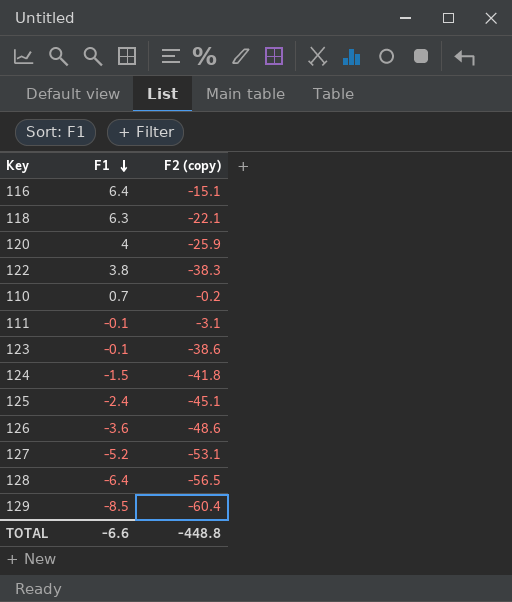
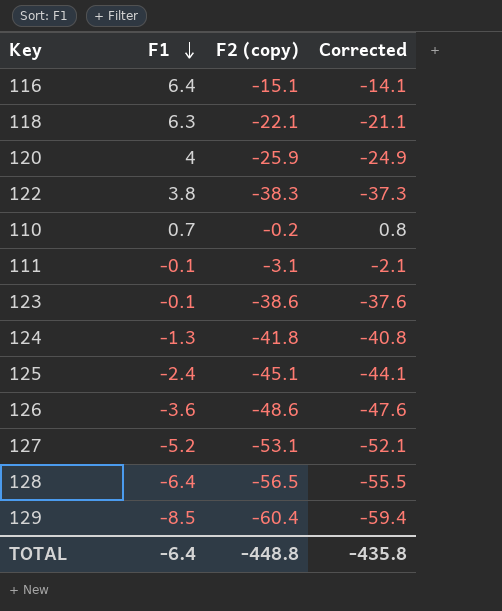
column Corrected | formula: none -> [F2 (copy)] + 1
124 | F1: -1.5 -> -1.3
TOTAL | F1: -6.6 -> -6.4

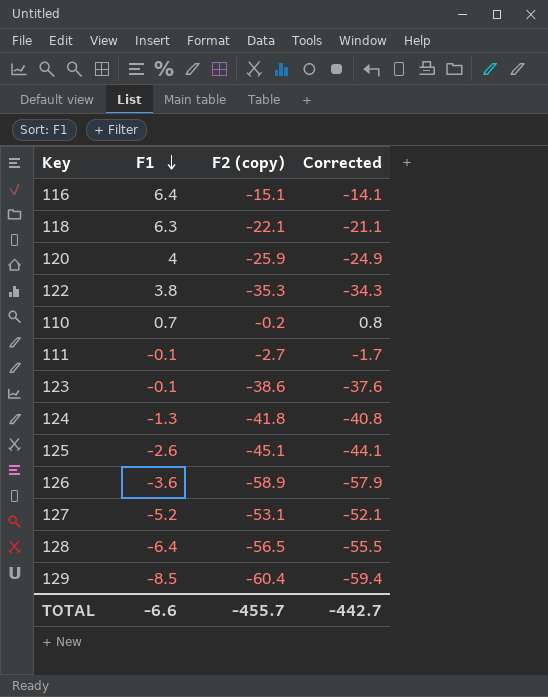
122 | F2 (copy): -38.3 -> -35.3
122 | Corrected: -37.3 -> -34.3
111 | F2 (copy): -3.1 -> -2.7
111 | Corrected: -2.1 -> -1.7
125 | F1: -2.4 -> -2.6
126 | F2 (copy): -48.6 -> -58.9
126 | Corrected: -47.6 -> -57.9
TOTAL | F1: -6.4 -> -6.6
TOTAL | F2 (copy): -448.8 -> -455.7
TOTAL | Corrected: -435.8 -> -442.7

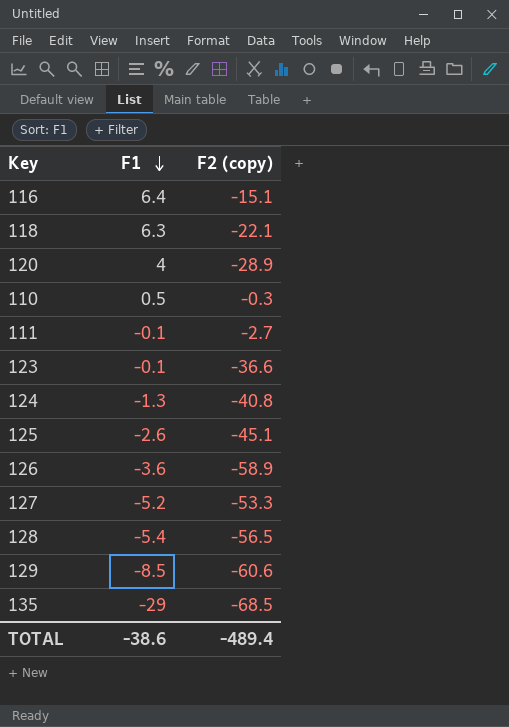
column Corrected | formula: [F2 (copy)] + 1 -> none
row 122: 3.8 | -35.3 | -34.3 -> none
120 | F2 (copy): -25.9 -> -28.9
110 | F1: 0.7 -> 0.5
110 | F2 (copy): -0.2 -> -0.3
123 | F2 (copy): -38.6 -> -36.6
124 | F2 (copy): -41.8 -> -40.8
127 | F2 (copy): -53.1 -> -53.3
128 | F1: -6.4 -> -5.4
129 | F2 (copy): -60.4 -> -60.6
row 135: none -> -29 | -68.5
TOTAL | F1: -6.6 -> -38.6
TOTAL | F2 (copy): -455.7 -> -489.4

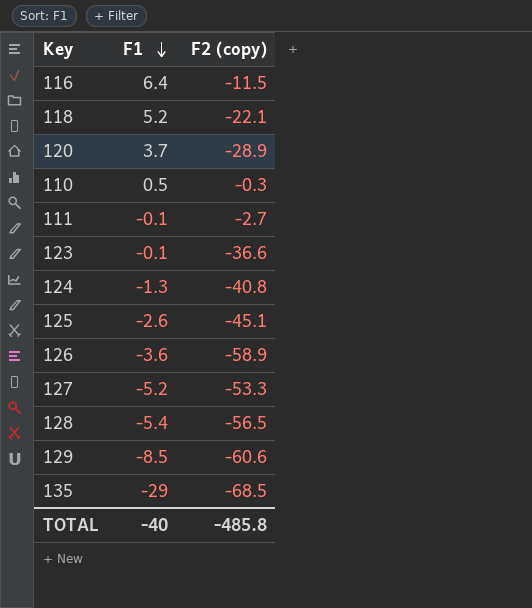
116 | F2 (copy): -15.1 -> -11.5
118 | F1: 6.3 -> 5.2
120 | F1: 4 -> 3.7
TOTAL | F1: -38.6 -> -40
TOTAL | F2 (copy): -489.4 -> -485.8

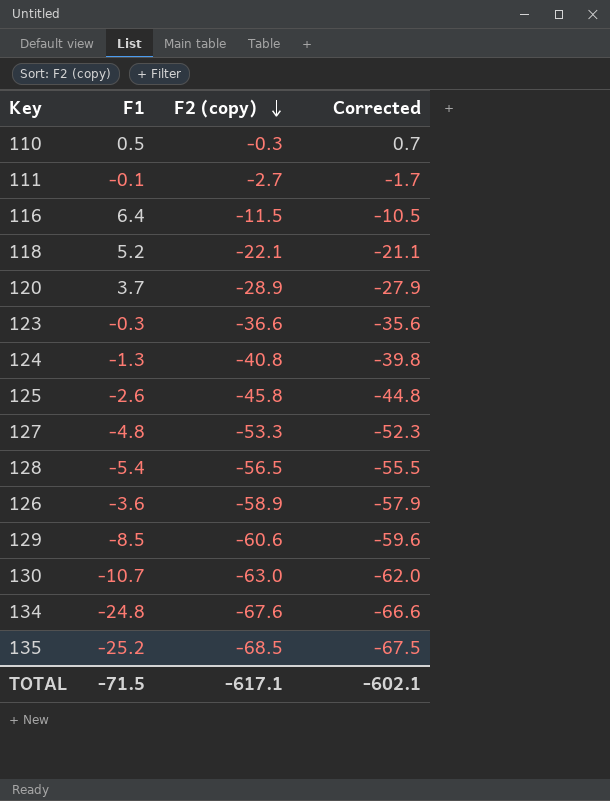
row order: F1 descending -> F2 (copy) descending
column Corrected | formula: none -> [F2 (copy)] + 1
123 | F1: -0.1 -> -0.3
125 | F2 (copy): -45.1 -> -45.8
127 | F1: -5.2 -> -4.8
row 130: none -> -10.7 | -63.0 | -62.0
row 134: none -> -24.8 | -67.6 | -66.6
135 | F1: -29 -> -25.2
TOTAL | F1: -40 -> -71.5
TOTAL | F2 (copy): -485.8 -> -617.1

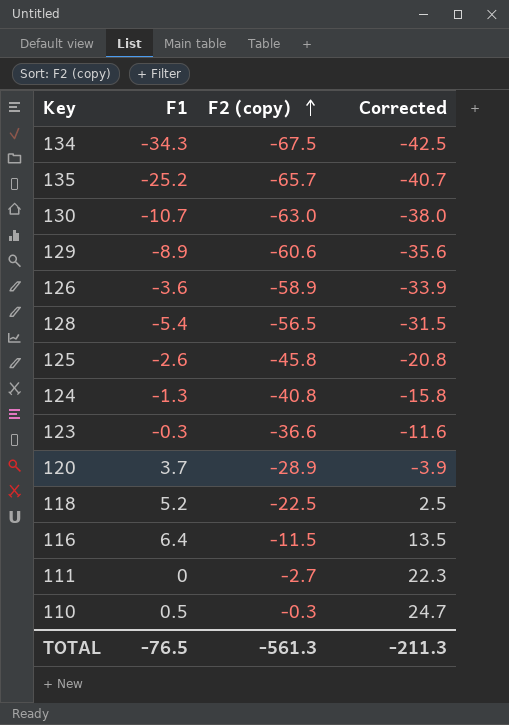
row order: F2 (copy) descending -> F2 (copy) ascending
column Corrected | formula: [F2 (copy)] + 1 -> [F2 (copy)] + 25
row 127: -4.8 | -53.3 | -52.3 -> none
134 | F1: -24.8 -> -34.3
134 | F2 (copy): -67.6 -> -67.5
135 | F2 (copy): -68.5 -> -65.7
129 | F1: -8.5 -> -8.9
118 | F2 (copy): -22.1 -> -22.5
111 | F1: -0.1 -> 0
TOTAL | F1: -71.5 -> -76.5
TOTAL | F2 (copy): -617.1 -> -561.3
TOTAL | Corrected: -602.1 -> -211.3

